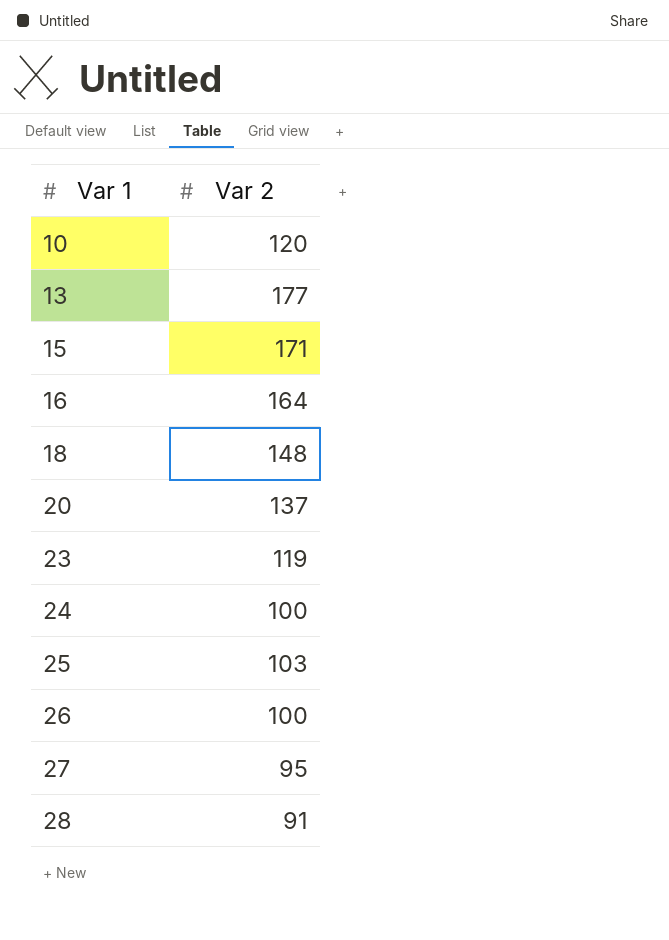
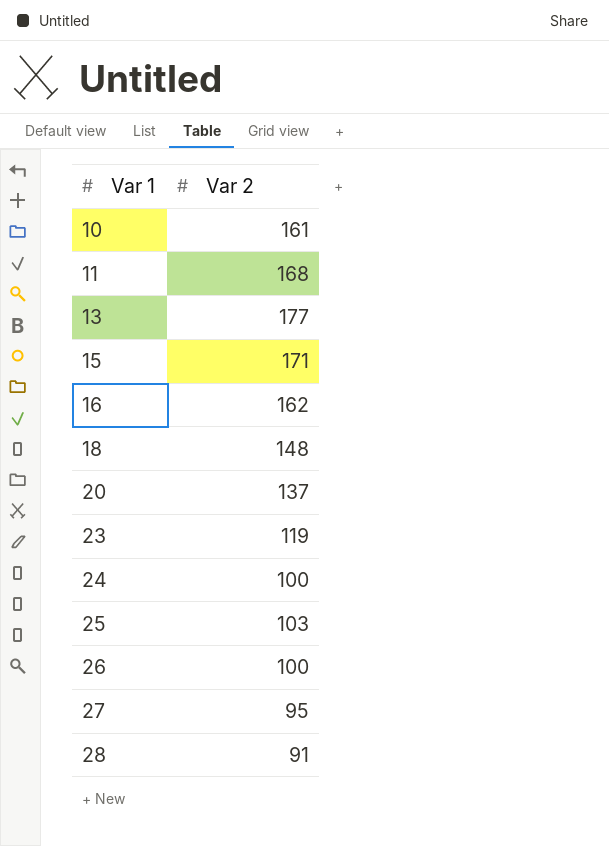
10 | Var 2: 120 -> 161
row 11: none -> 168
16 | Var 2: 164 -> 162

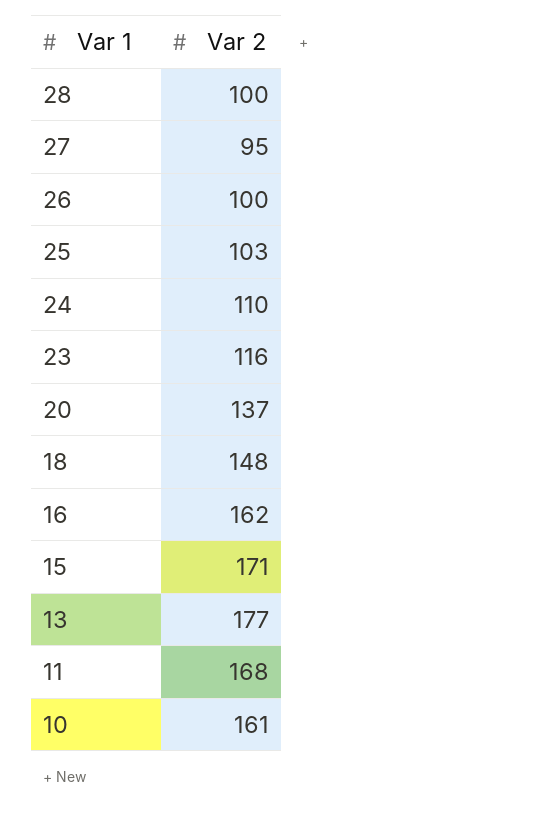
row order: Var 1 ascending -> Var 1 descending
28 | Var 2: 91 -> 100
24 | Var 2: 100 -> 110
23 | Var 2: 119 -> 116

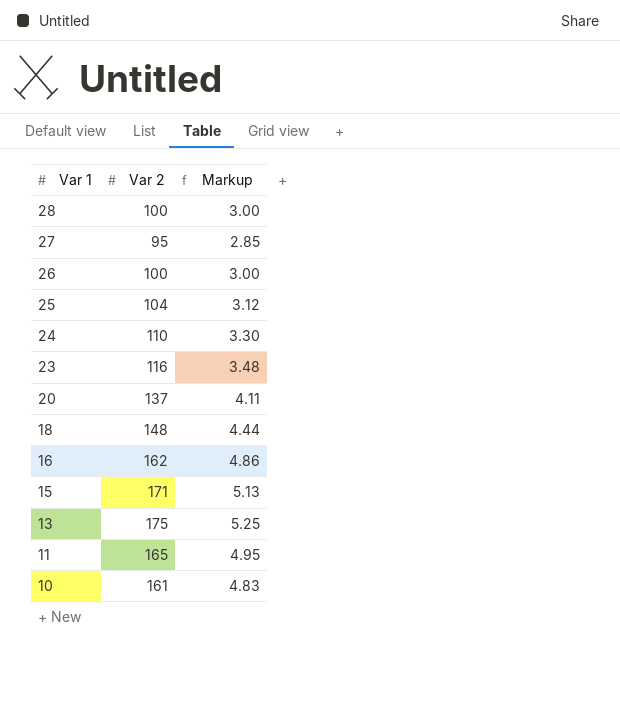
column Markup | formula: none -> [Var 2] * 0.03
25 | Var 2: 103 -> 104
13 | Var 2: 177 -> 175
11 | Var 2: 168 -> 165

